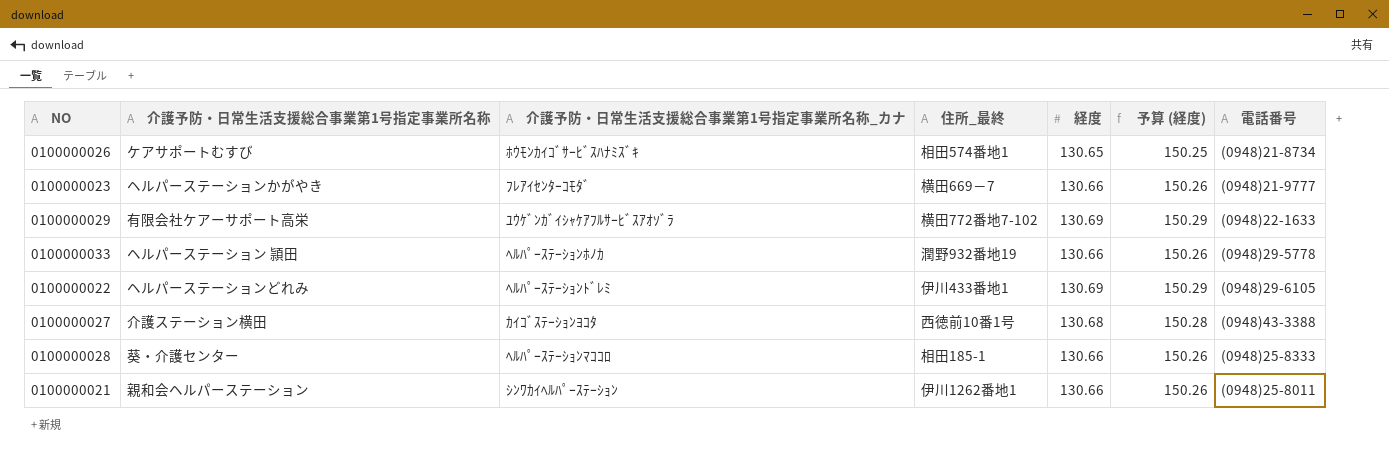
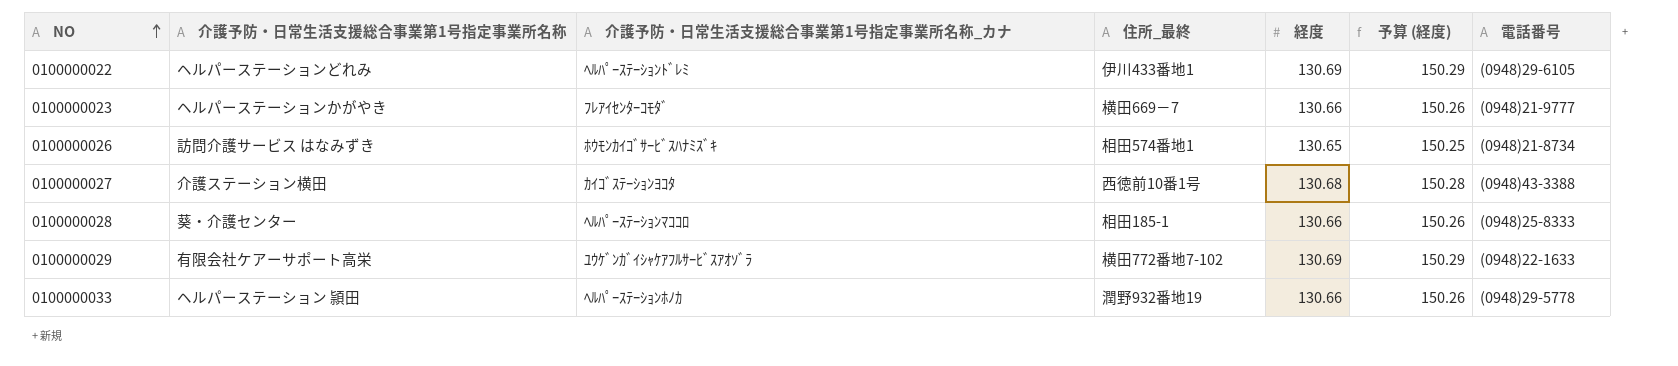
row order: none -> NO ascending
row 0100000021: 親和会ヘルパーステーション | ｼﾝﾜｶｲﾍﾙﾊﾟｰｽﾃｰｼｮﾝ | 伊川1262番地1 | 130.66 | 150.26 | (0948)25-8011 -> none
0100000026 | 介護予防・日常生活支援総合事業第1号指定事業所名称: ケアサポートむすび -> 訪問介護サービス はなみずき

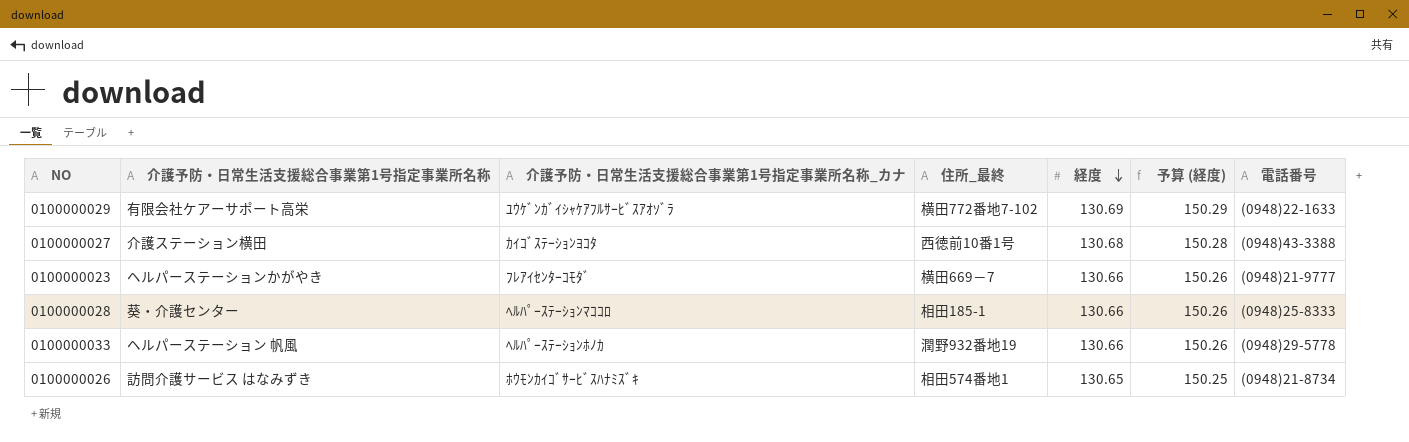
row order: NO ascending -> 経度 descending
row 0100000022: ヘルパーステーションどれみ | ﾍﾙﾊﾟｰｽﾃｰｼｮﾝﾄﾞﾚﾐ | 伊川433番地1 | 130.69 | 150.29 | (0948)29-6105 -> none
0100000033 | 介護予防・日常生活支援総合事業第1号指定事業所名称: ヘルパーステーション 頴田 -> ヘルパーステーション 帆風

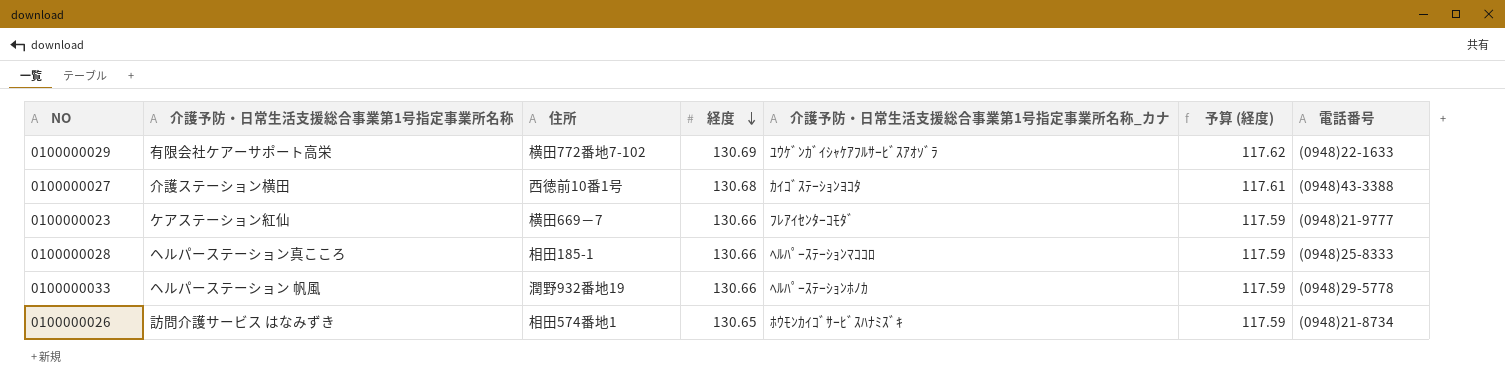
column name: 住所_最終 -> 住所
column 介護予防・日常生活支援総合事業第1号指定事業所名称_カナ | position: 3 -> 5
column 予算 (経度) | formula: [経度] * 1.15 -> [経度] * 0.9
0100000023 | 介護予防・日常生活支援総合事業第1号指定事業所名称: ヘルパーステーションかがやき -> ケアステーション紅仙
0100000028 | 介護予防・日常生活支援総合事業第1号指定事業所名称: 葵・介護センター -> ヘルパーステーション真こころ

